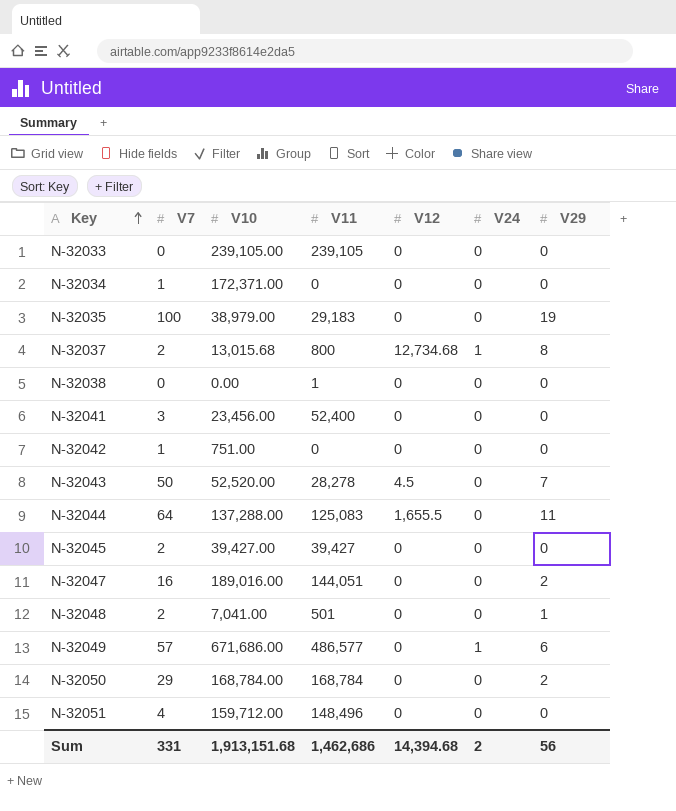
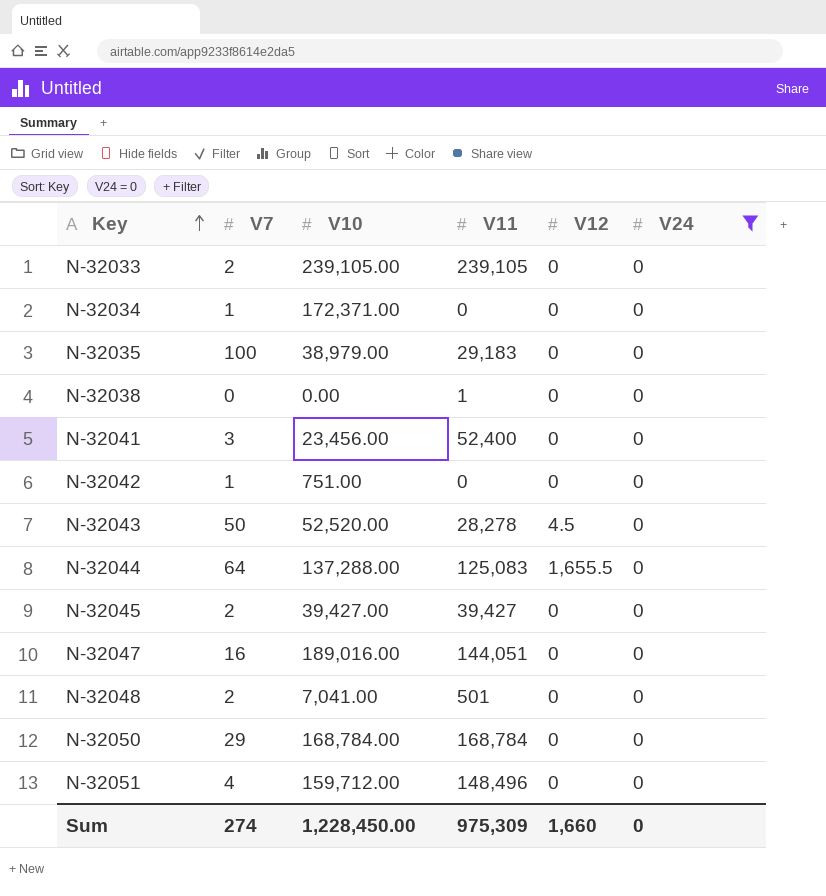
filter: none -> V24 = 0
column V29 | position: 7 -> none
N-32033 | V7: 0 -> 2
Sum | V7: 331 -> 274
Sum | V10: 1,913,151.68 -> 1,228,450.00
Sum | V11: 1,462,686 -> 975,309
Sum | V12: 14,394.68 -> 1,660
Sum | V24: 2 -> 0

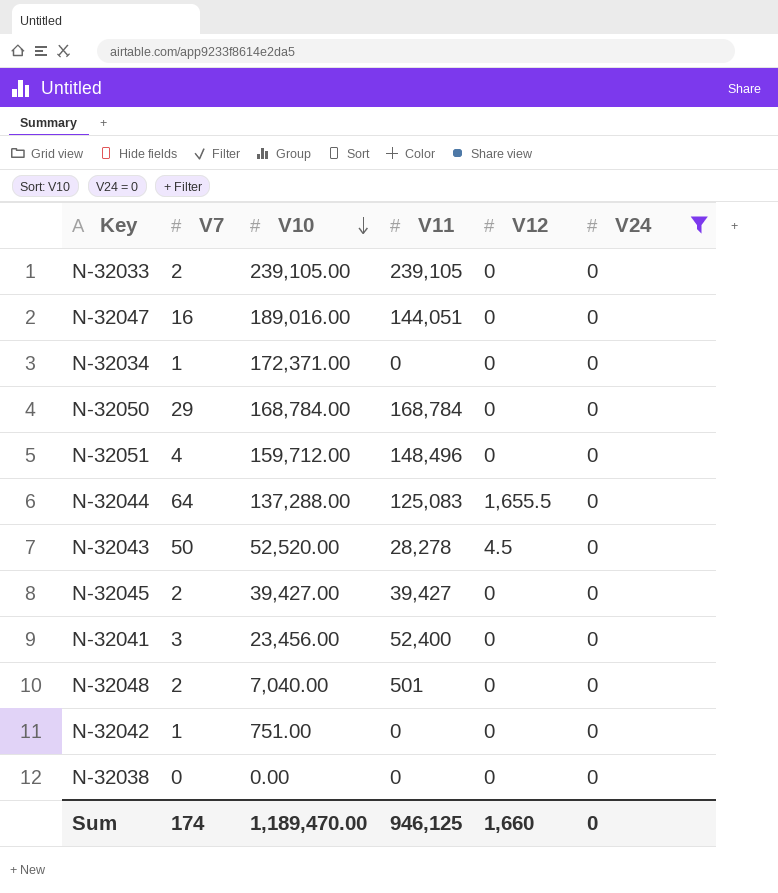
row order: Key ascending -> V10 descending
row N-32035: 100 | 38,979.00 | 29,183 | 0 | 0 -> none
N-32048 | V10: 7,041.00 -> 7,040.00
N-32038 | V11: 1 -> 0
Sum | V7: 274 -> 174
Sum | V10: 1,228,450.00 -> 1,189,470.00
Sum | V11: 975,309 -> 946,125

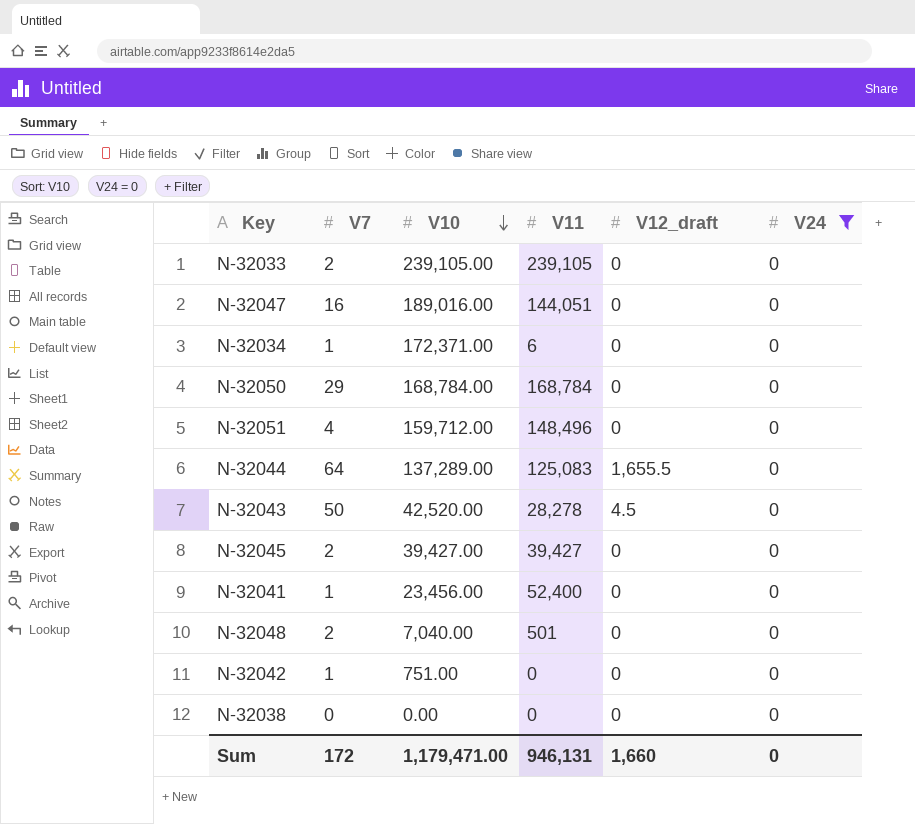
column name: V12 -> V12_draft
N-32034 | V11: 0 -> 6
N-32044 | V10: 137,288.00 -> 137,289.00
N-32043 | V10: 52,520.00 -> 42,520.00
N-32041 | V7: 3 -> 1
Sum | V7: 174 -> 172
Sum | V10: 1,189,470.00 -> 1,179,471.00
Sum | V11: 946,125 -> 946,131

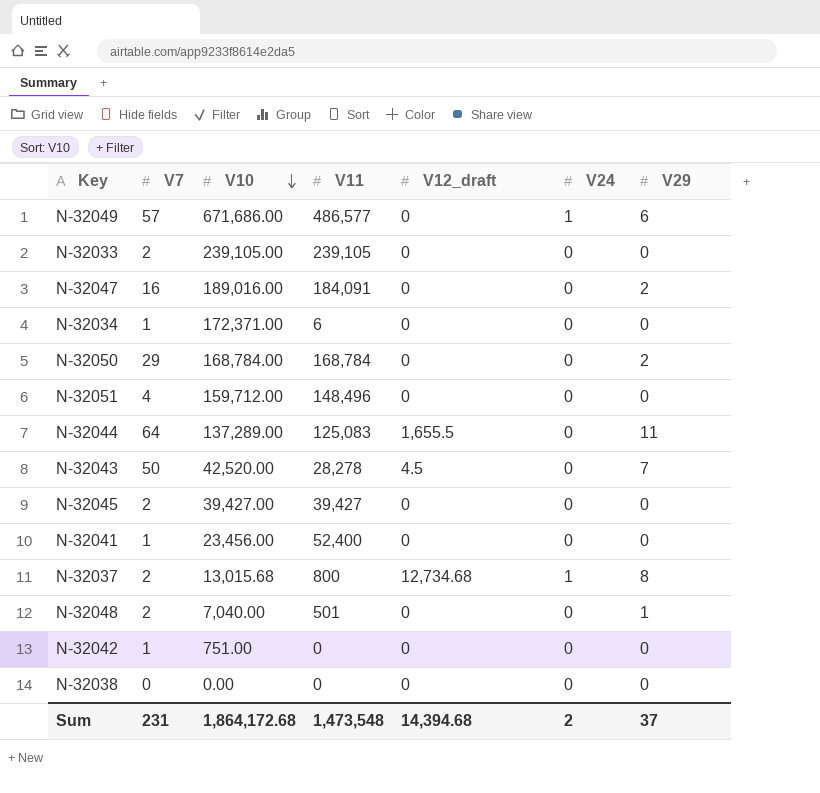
filter: V24 = 0 -> none
column V29 | position: none -> 7
N-32047 | V11: 144,051 -> 184,091
Sum | V7: 172 -> 231
Sum | V10: 1,179,471.00 -> 1,864,172.68
Sum | V11: 946,131 -> 1,473,548
Sum | V12_draft: 1,660 -> 14,394.68
Sum | V24: 0 -> 2

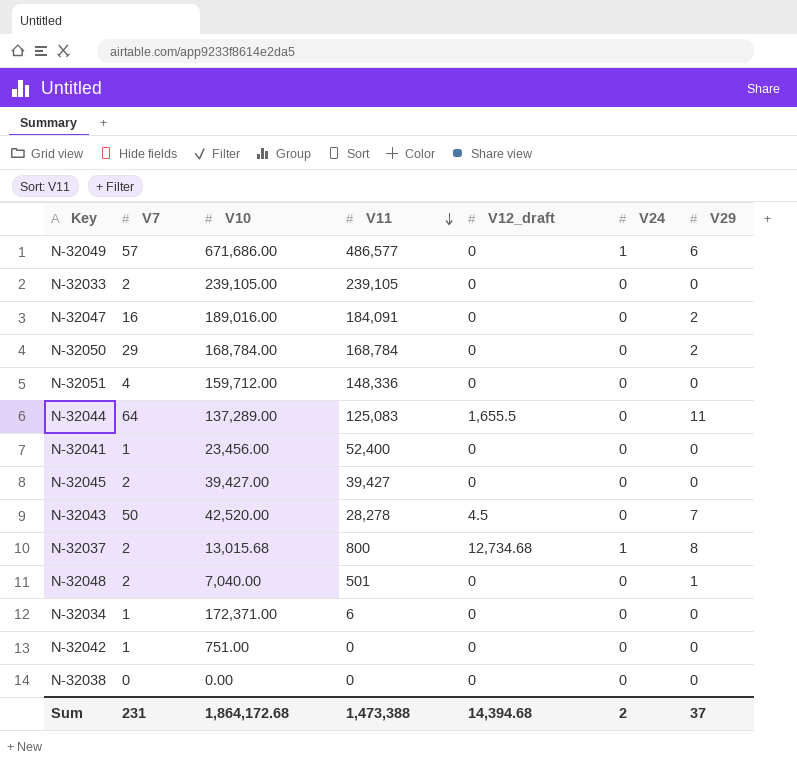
row order: V10 descending -> V11 descending
N-32051 | V11: 148,496 -> 148,336
Sum | V11: 1,473,548 -> 1,473,388

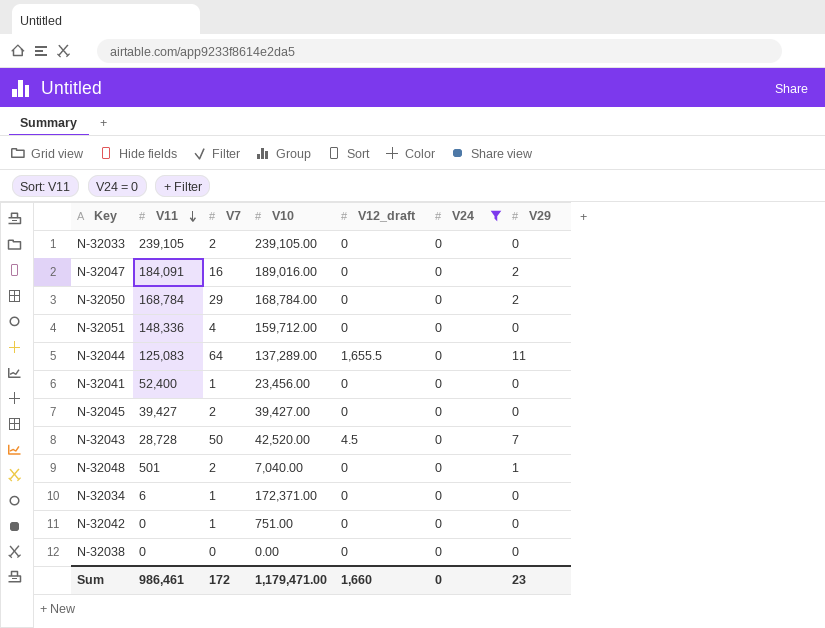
filter: none -> V24 = 0
column V11 | position: 4 -> 2
N-32043 | V11: 28,278 -> 28,728
Sum | V11: 1,473,388 -> 986,461
Sum | V7: 231 -> 172
Sum | V10: 1,864,172.68 -> 1,179,471.00
Sum | V12_draft: 14,394.68 -> 1,660
Sum | V24: 2 -> 0
Sum | V29: 37 -> 23

